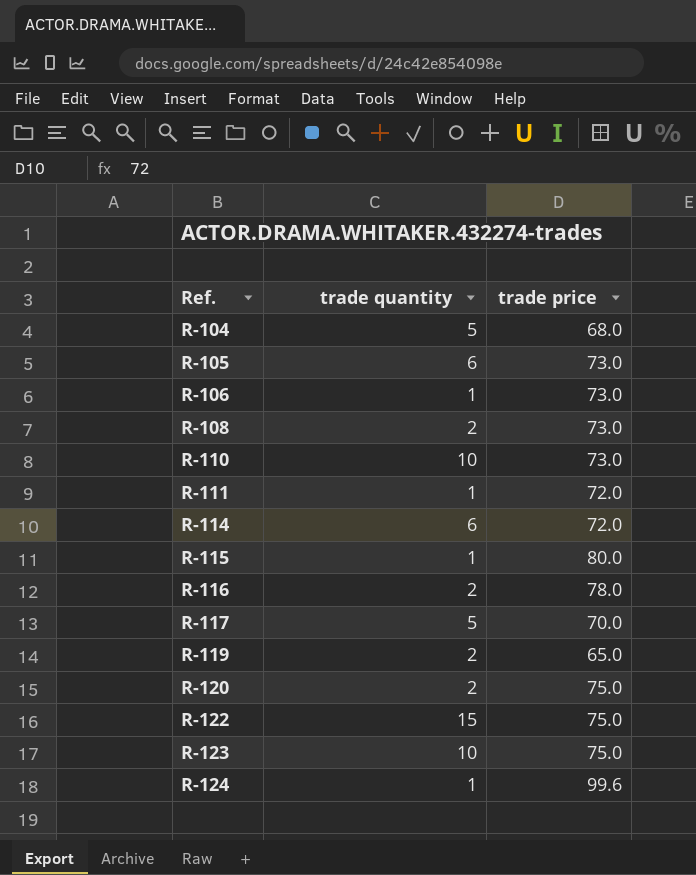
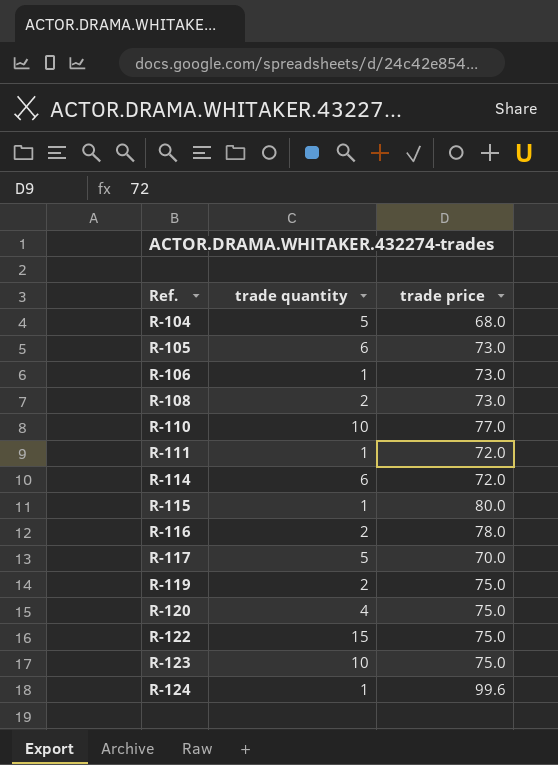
R-110 | trade price: 73.0 -> 77.0
R-119 | trade price: 65.0 -> 75.0
R-120 | trade quantity: 2 -> 4

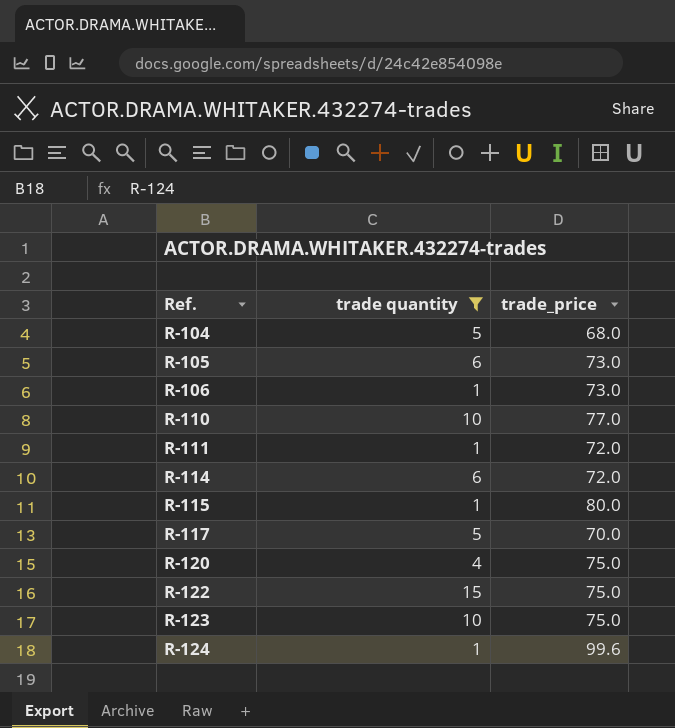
filter: none -> trade quantity != 2
column name: trade price -> trade_price

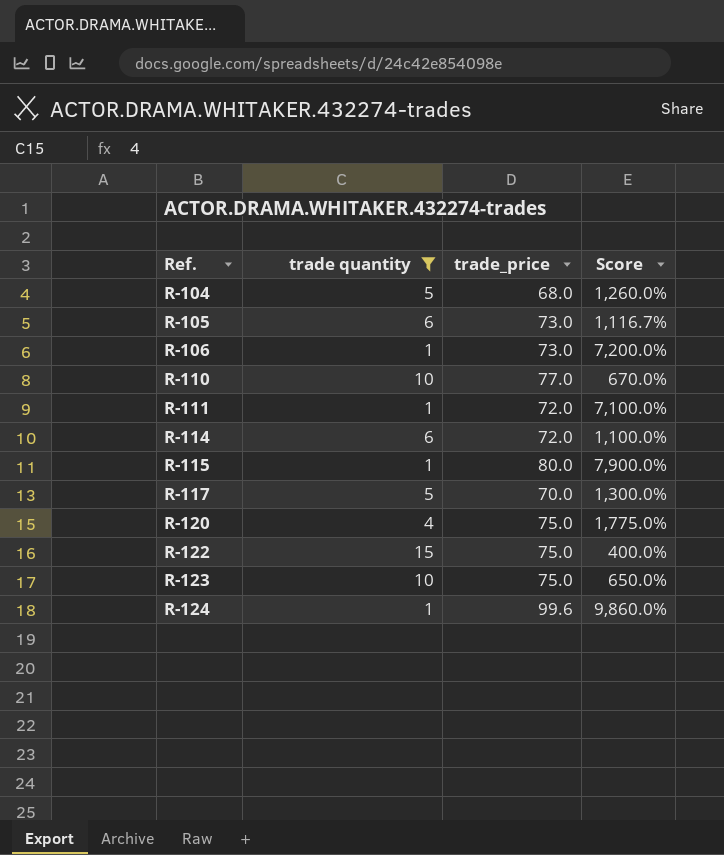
column Score | formula: none -> ([trade_price] - [trade quantity]) / [trade quantity]

